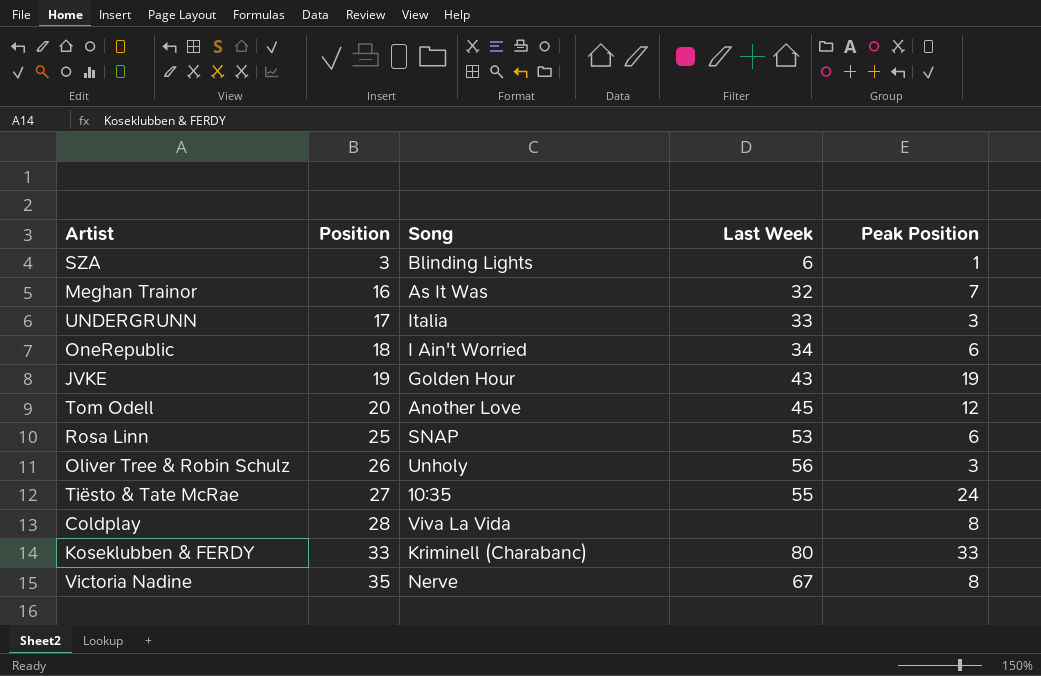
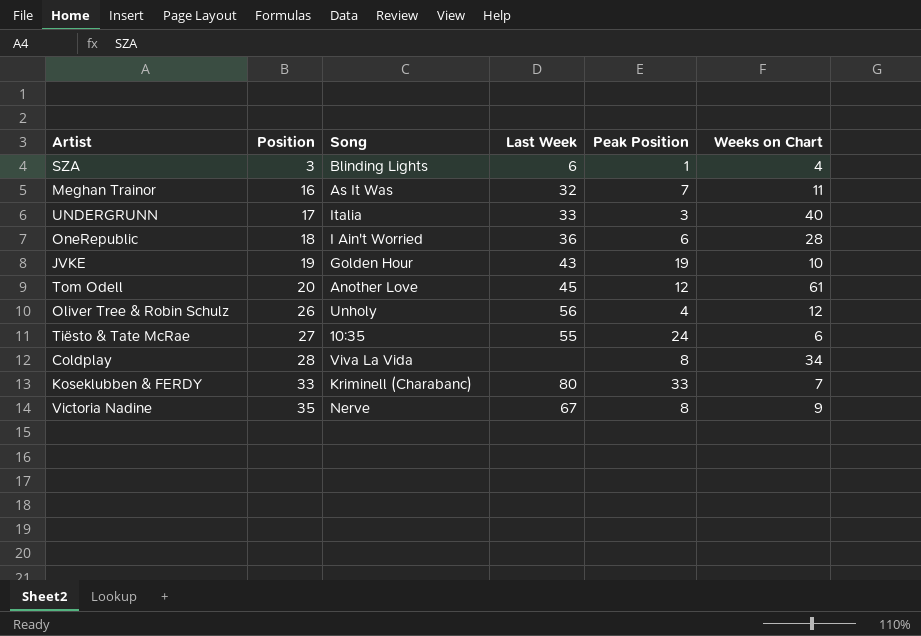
column Weeks on Chart | position: none -> 6
row Rosa Linn: 25 | SNAP | 53 | 6 -> none
OneRepublic | Last Week: 34 -> 36
Oliver Tree & Robin Schulz | Peak Position: 3 -> 4

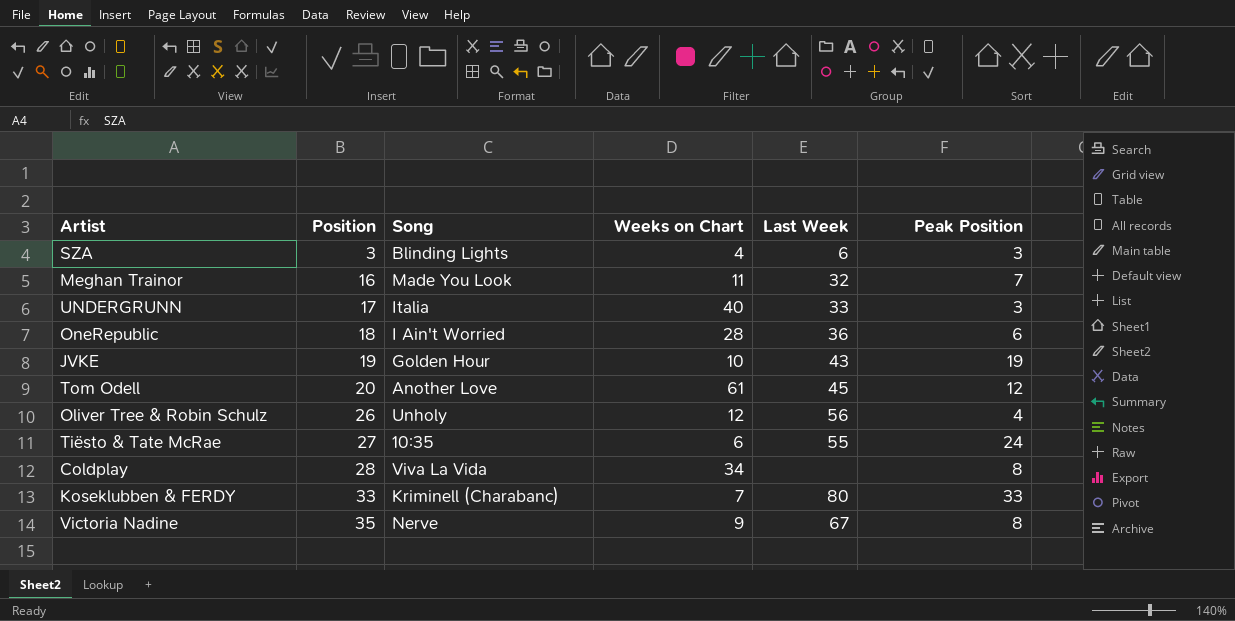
column Weeks on Chart | position: 6 -> 4
SZA | Peak Position: 1 -> 3
Meghan Trainor | Song: As It Was -> Made You Look

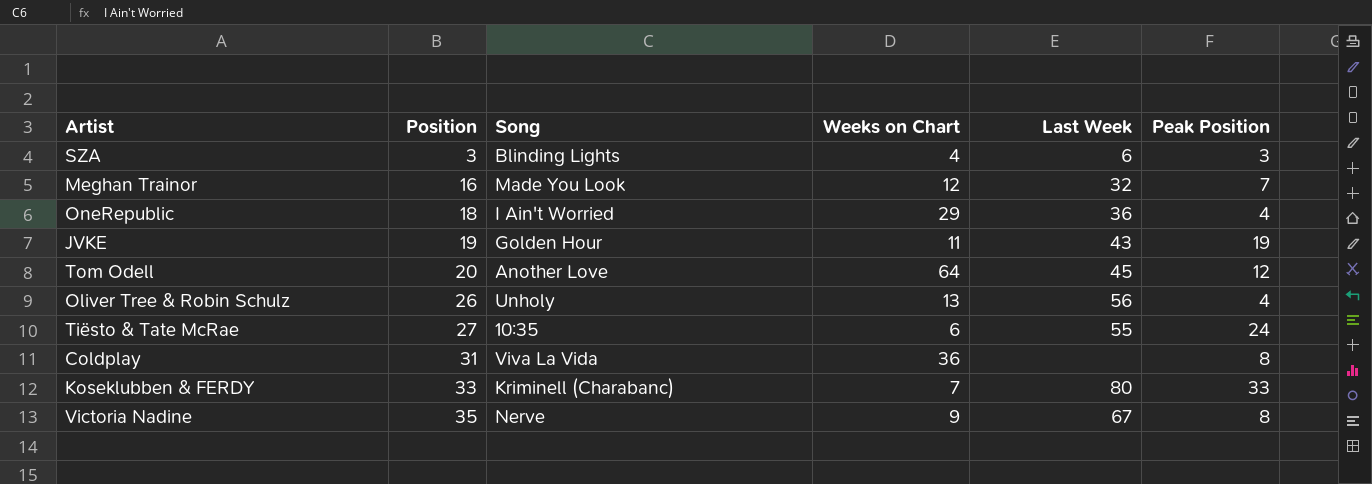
row UNDERGRUNN: 17 | Italia | 40 | 33 | 3 -> none
Meghan Trainor | Weeks on Chart: 11 -> 12
OneRepublic | Weeks on Chart: 28 -> 29
OneRepublic | Peak Position: 6 -> 4
JVKE | Weeks on Chart: 10 -> 11
Tom Odell | Weeks on Chart: 61 -> 64
Oliver Tree & Robin Schulz | Weeks on Chart: 12 -> 13
Coldplay | Position: 28 -> 31
Coldplay | Weeks on Chart: 34 -> 36

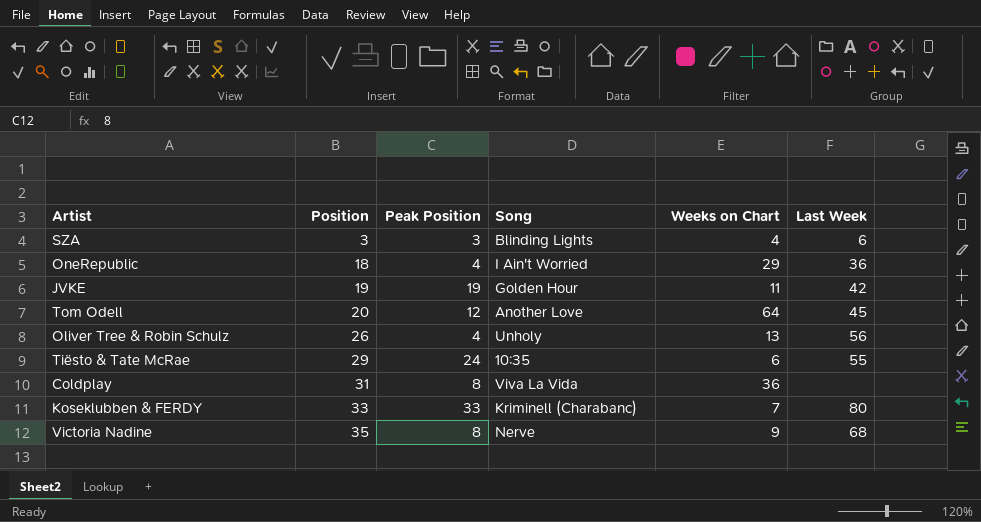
column Peak Position | position: 6 -> 3
row Meghan Trainor: 16 | Made You Look | 12 | 32 | 7 -> none
JVKE | Last Week: 43 -> 42
Tiësto & Tate McRae | Position: 27 -> 29
Victoria Nadine | Last Week: 67 -> 68

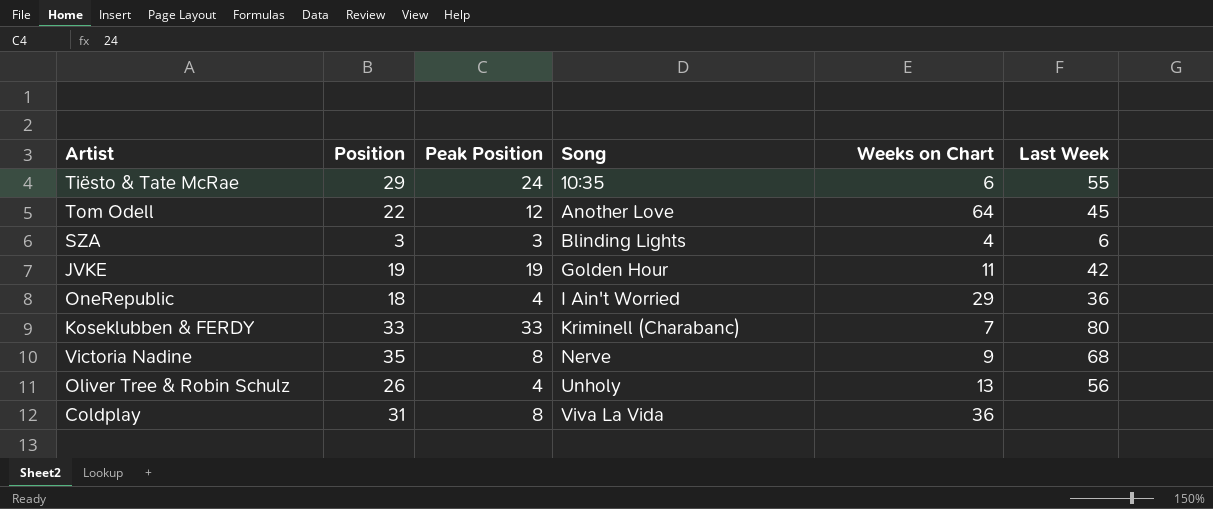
row order: Position ascending -> Song ascending
Tom Odell | Position: 20 -> 22

